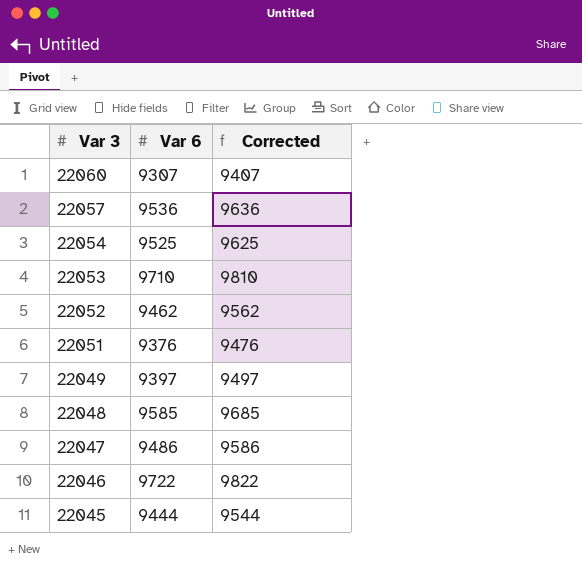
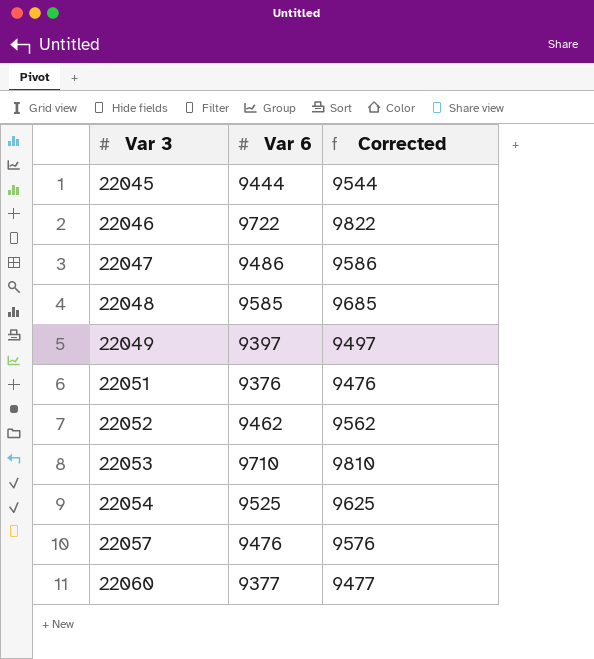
row order: Var 3 descending -> Var 3 ascending
22057 | Var 6: 9536 -> 9476
22057 | Corrected: 9636 -> 9576
22060 | Var 6: 9307 -> 9377
22060 | Corrected: 9407 -> 9477

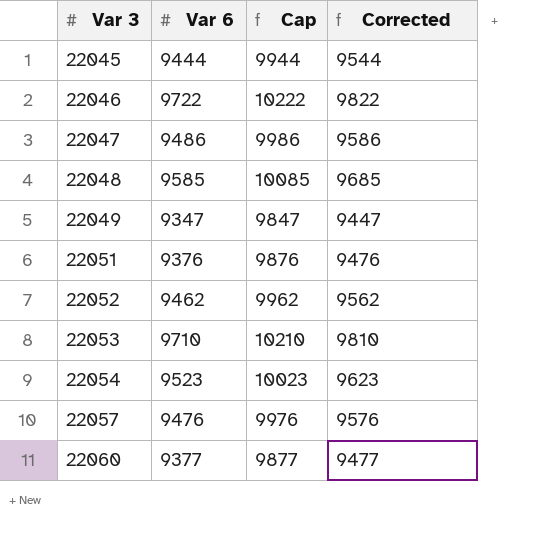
column Cap | formula: none -> [Var 6] + 500
22049 | Var 6: 9397 -> 9347
22049 | Corrected: 9497 -> 9447
22054 | Var 6: 9525 -> 9523
22054 | Corrected: 9625 -> 9623

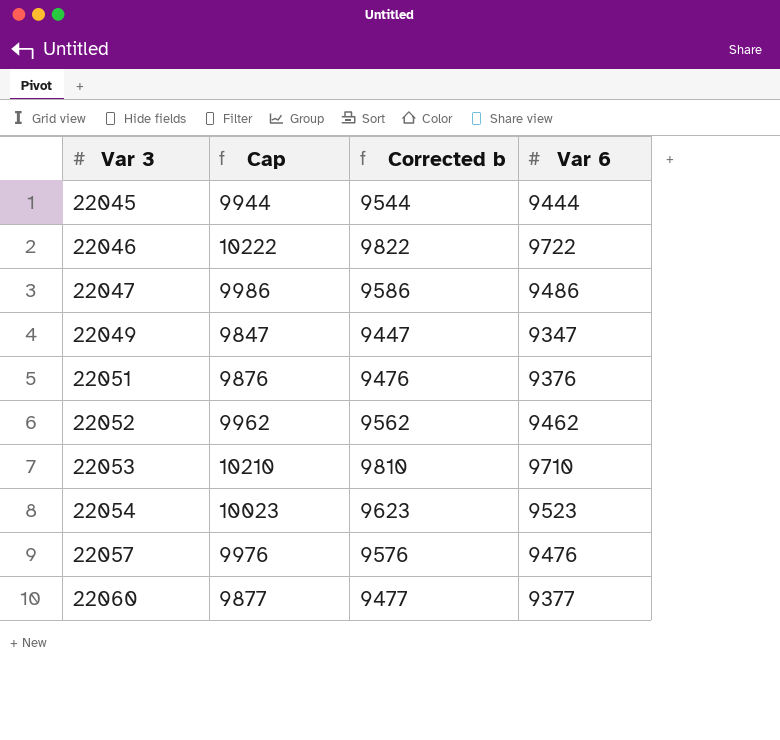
column name: Corrected -> Corrected b
column Var 6 | position: 2 -> 4
row 22048: 9585 | 10085 | 9685 -> none

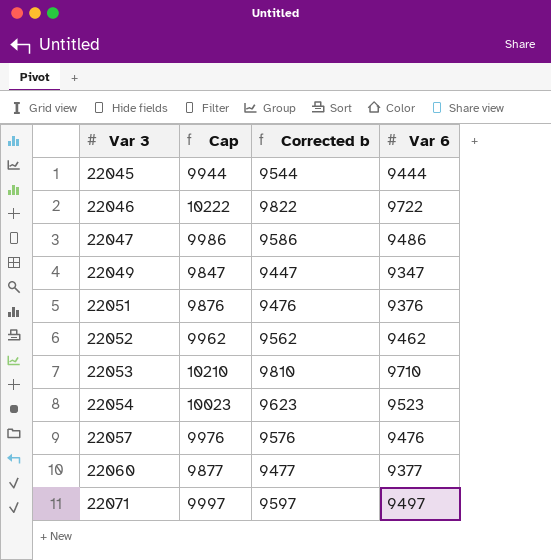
row 22071: none -> 9997 | 9597 | 9497

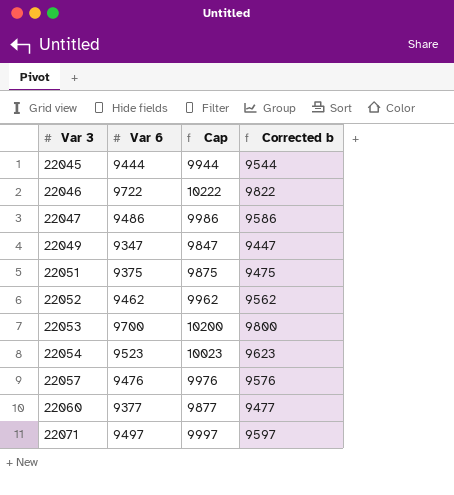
column Var 6 | position: 4 -> 2
22051 | Var 6: 9376 -> 9375
22051 | Cap: 9876 -> 9875
22051 | Corrected b: 9476 -> 9475
22053 | Var 6: 9710 -> 9700
22053 | Cap: 10210 -> 10200
22053 | Corrected b: 9810 -> 9800

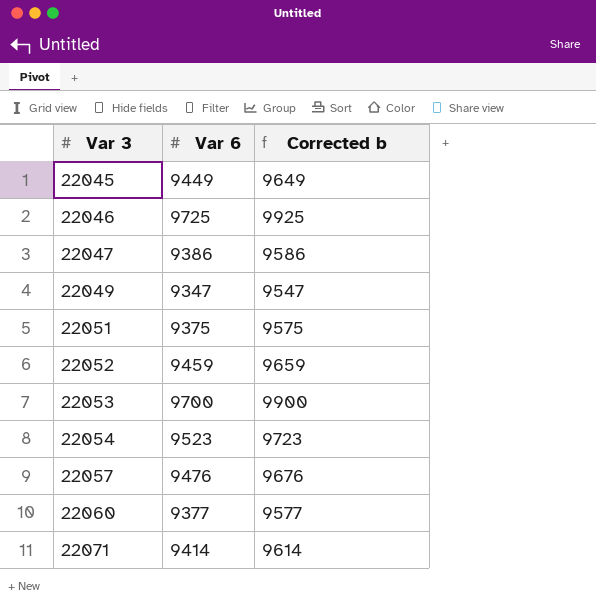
column Cap | formula: [Var 6] + 500 -> none
column Corrected b | formula: [Var 6] + 100 -> [Var 6] + 200
22045 | Var 6: 9444 -> 9449
22046 | Var 6: 9722 -> 9725
22047 | Var 6: 9486 -> 9386
22052 | Var 6: 9462 -> 9459
22071 | Var 6: 9497 -> 9414

